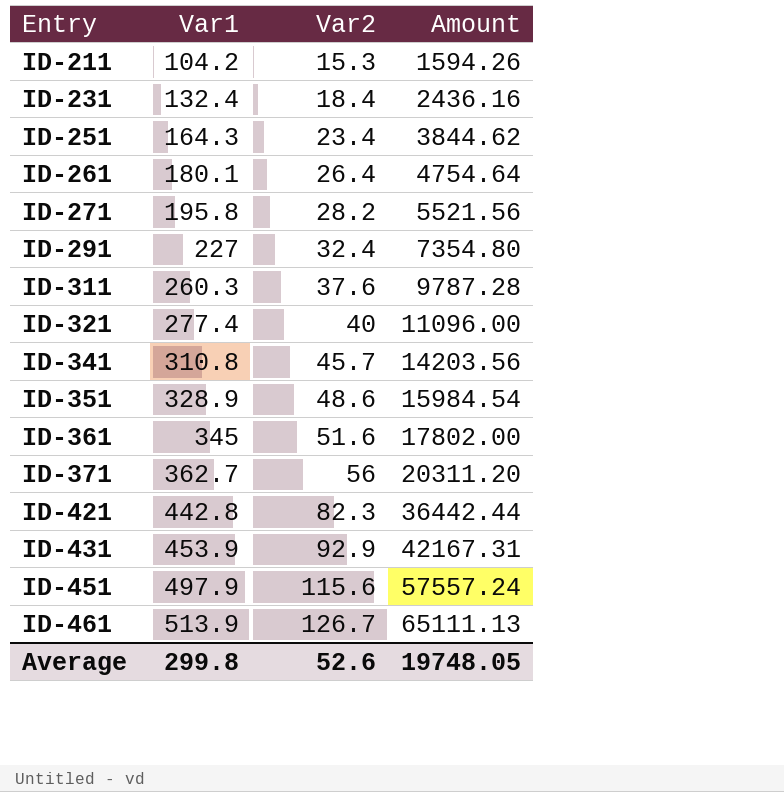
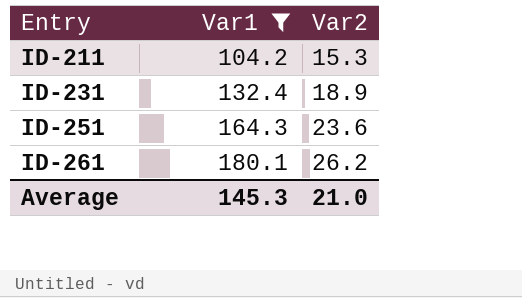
filter: none -> Var1 <= 180.1
column Amount | formula: [Var1] * [Var2] -> none
ID-231 | Var2: 18.4 -> 18.9
ID-251 | Var2: 23.4 -> 23.6
ID-261 | Var2: 26.4 -> 26.2
Average | Var1: 299.8 -> 145.3
Average | Var2: 52.6 -> 21.0

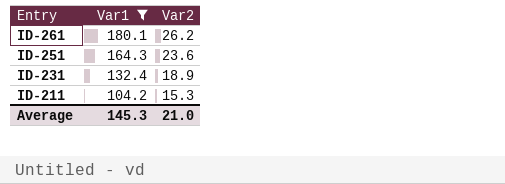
row order: Entry ascending -> Entry descending

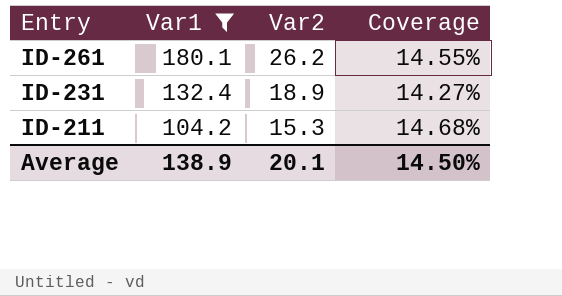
column Coverage | formula: none -> [Var2] / [Var1]
row ID-251: 164.3 | 23.6 -> none
Average | Var1: 145.3 -> 138.9
Average | Var2: 21.0 -> 20.1

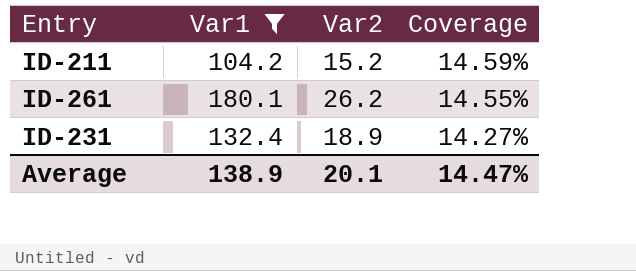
row order: Entry descending -> Coverage descending
ID-211 | Var2: 15.3 -> 15.2
ID-211 | Coverage: 14.68% -> 14.59%
Average | Coverage: 14.50% -> 14.47%

